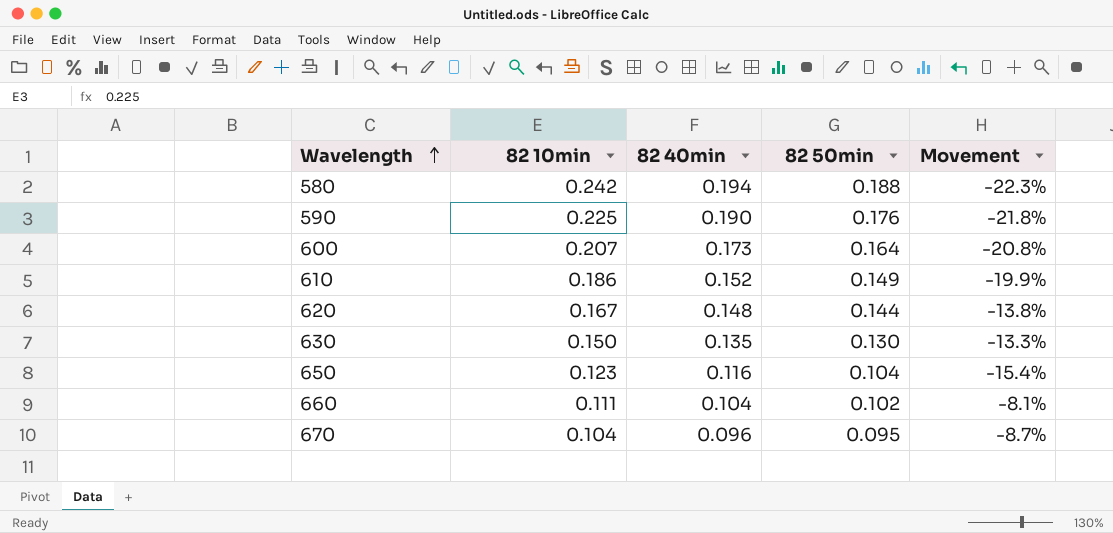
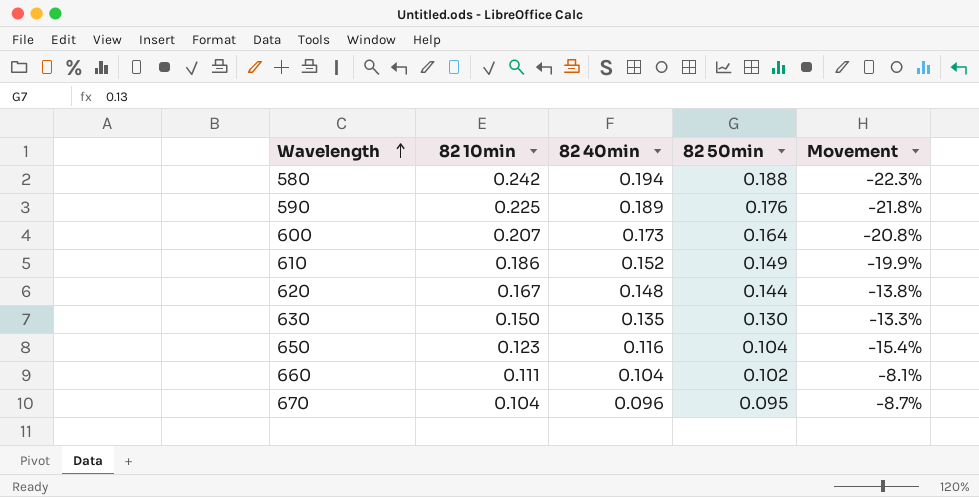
590 | 82 40min: 0.190 -> 0.189

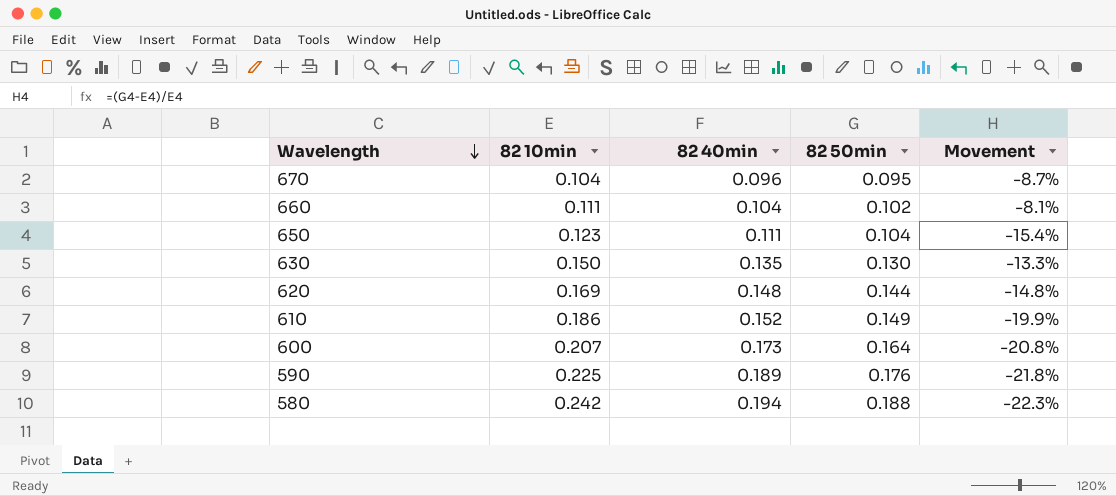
row order: Wavelength ascending -> Wavelength descending
650 | 82 40min: 0.116 -> 0.111
620 | 82 10min: 0.167 -> 0.169
620 | Movement: -13.8% -> -14.8%

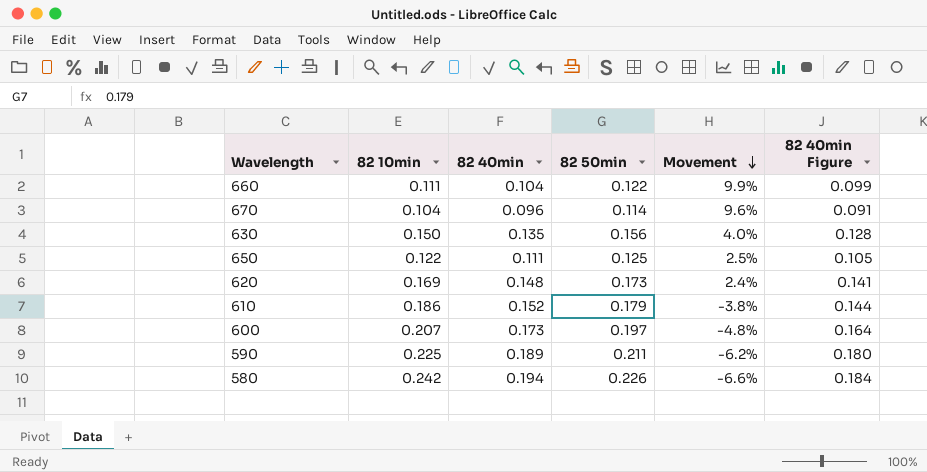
row order: Wavelength descending -> Movement descending
column 82 40min Figure | formula: none -> [82 40min] * 0.95
660 | 82 50min: 0.102 -> 0.122
660 | Movement: -8.1% -> 9.9%
670 | 82 50min: 0.095 -> 0.114
670 | Movement: -8.7% -> 9.6%
630 | 82 50min: 0.130 -> 0.156
630 | Movement: -13.3% -> 4.0%
650 | 82 10min: 0.123 -> 0.122
650 | 82 50min: 0.104 -> 0.125
650 | Movement: -15.4% -> 2.5%
620 | 82 50min: 0.144 -> 0.173
620 | Movement: -14.8% -> 2.4%
610 | 82 50min: 0.149 -> 0.179
610 | Movement: -19.9% -> -3.8%
600 | 82 50min: 0.164 -> 0.197
600 | Movement: -20.8% -> -4.8%
590 | 82 50min: 0.176 -> 0.211
590 | Movement: -21.8% -> -6.2%
580 | 82 50min: 0.188 -> 0.226
580 | Movement: -22.3% -> -6.6%

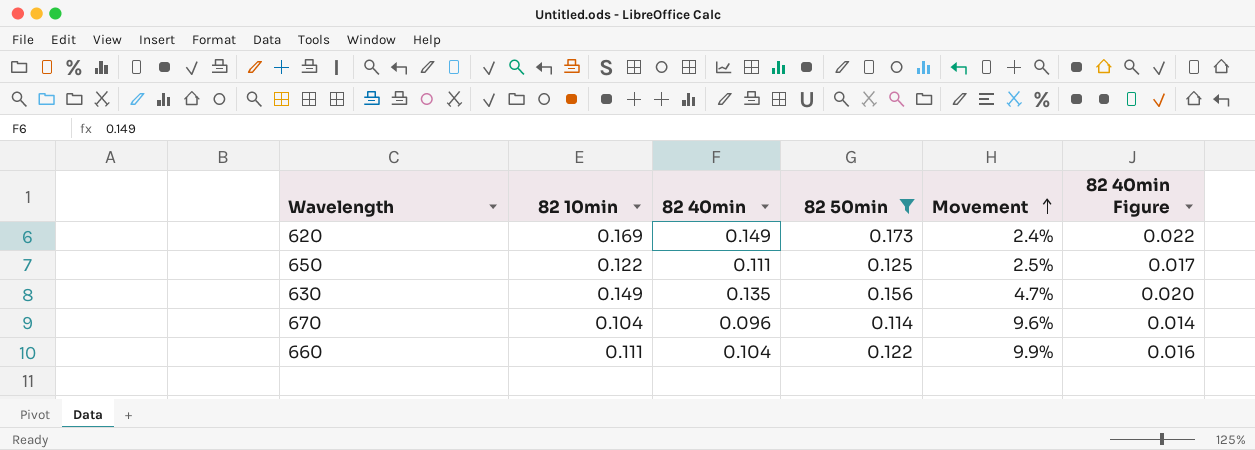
filter: none -> 82 50min <= 0.173
row order: Movement descending -> Movement ascending
column 82 40min Figure | formula: [82 40min] * 0.95 -> [82 40min] * 0.15
620 | 82 40min: 0.148 -> 0.149
630 | 82 10min: 0.150 -> 0.149
630 | Movement: 4.0% -> 4.7%

